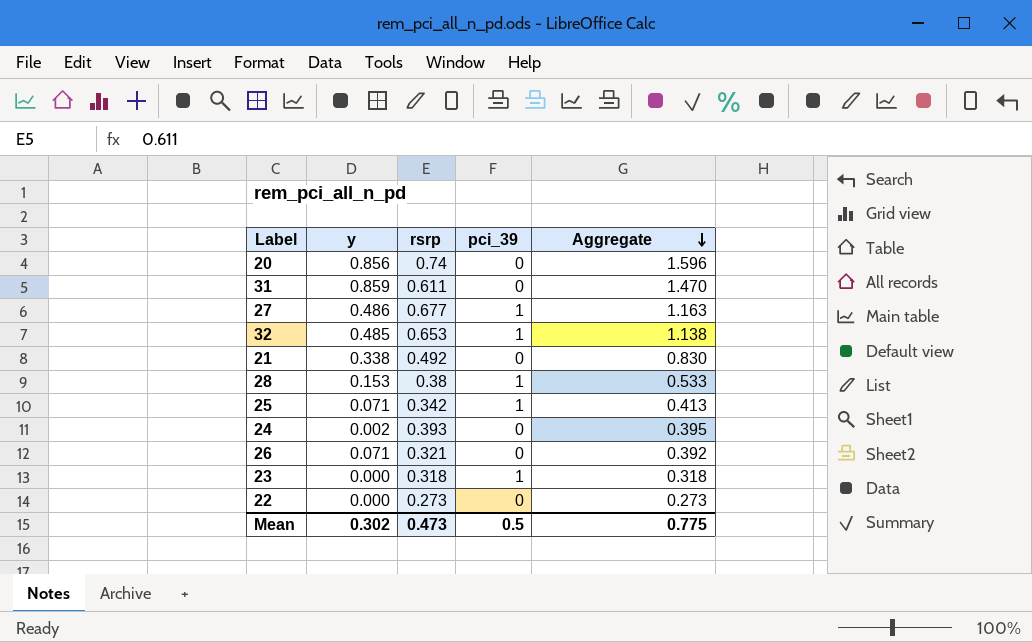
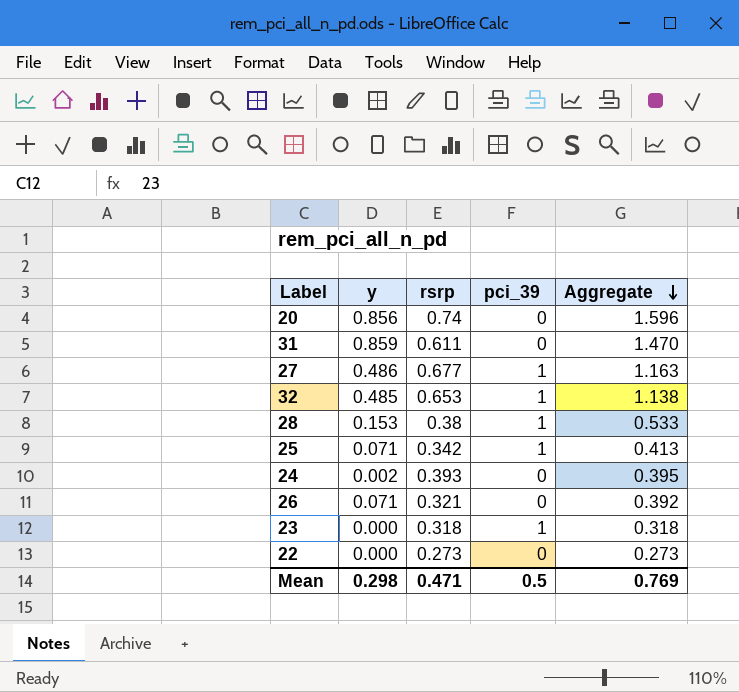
row 21: 0.338 | 0.492 | 0 | 0.830 -> none
Mean | y: 0.302 -> 0.298
Mean | rsrp: 0.473 -> 0.471
Mean | Aggregate: 0.775 -> 0.769

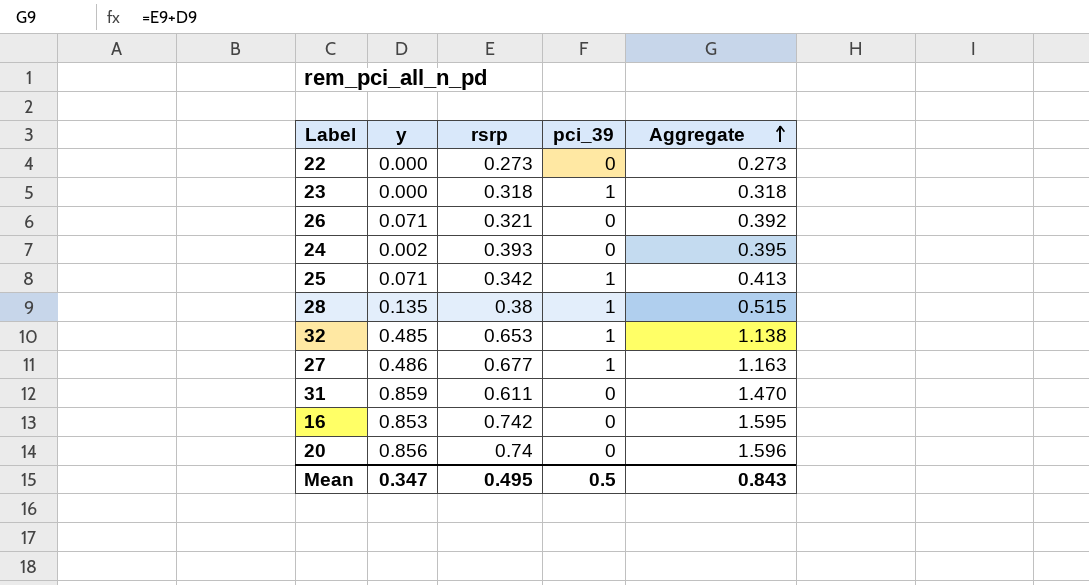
row order: Aggregate descending -> Aggregate ascending
28 | y: 0.153 -> 0.135
28 | Aggregate: 0.533 -> 0.515
row 16: none -> 0.853 | 0.742 | 0 | 1.595
Mean | y: 0.298 -> 0.347
Mean | rsrp: 0.471 -> 0.495
Mean | Aggregate: 0.769 -> 0.843

